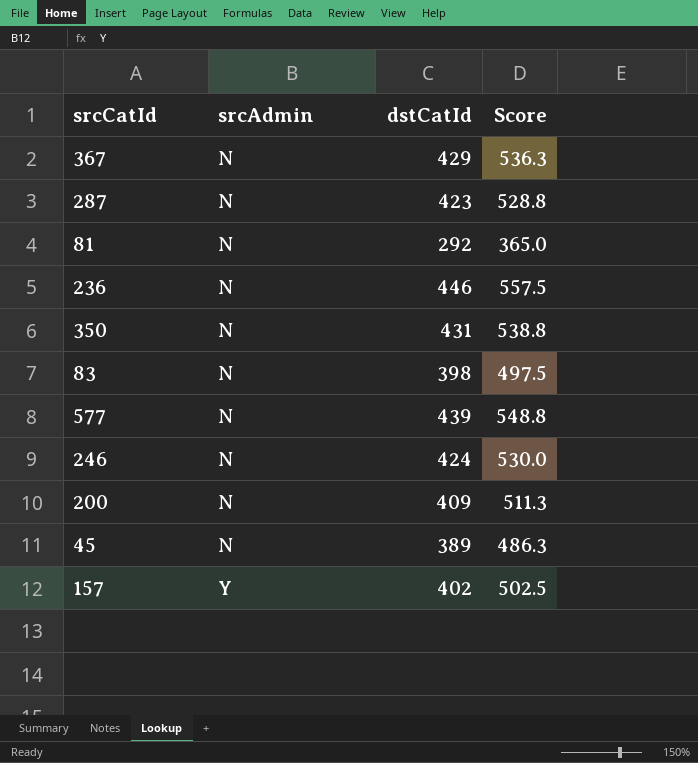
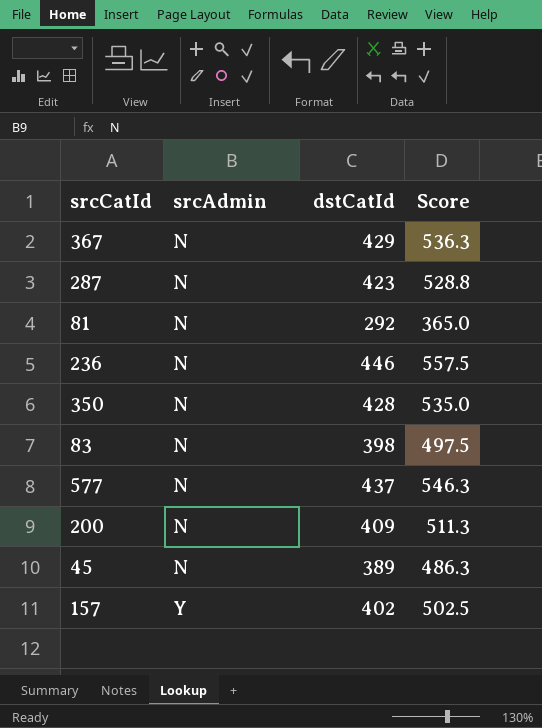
row 246: N | 424 | 530.0 -> none
350 | dstCatId: 431 -> 428
350 | Score: 538.8 -> 535.0
577 | dstCatId: 439 -> 437
577 | Score: 548.8 -> 546.3

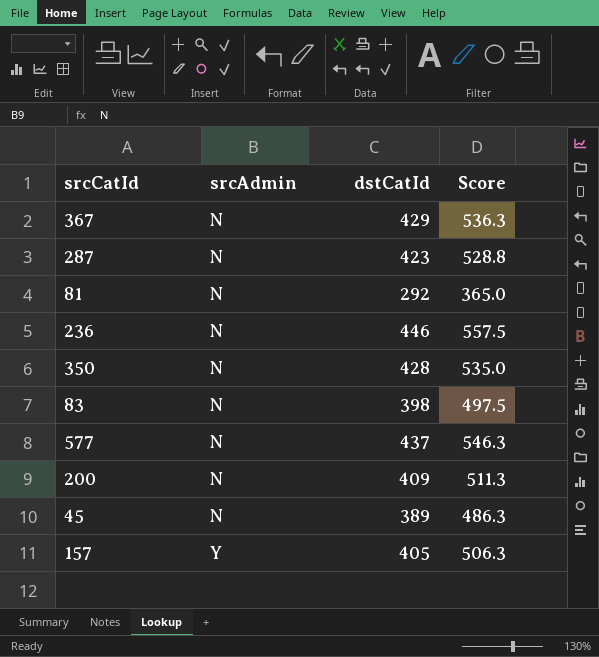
157 | dstCatId: 402 -> 405
157 | Score: 502.5 -> 506.3

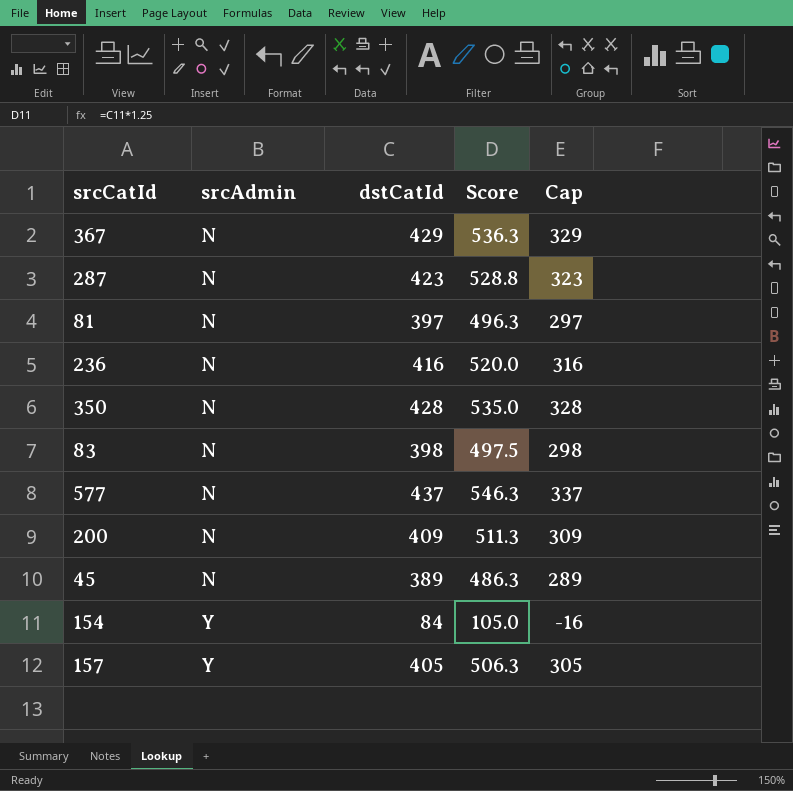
column Cap | formula: none -> [dstCatId] - 100
81 | dstCatId: 292 -> 397
81 | Score: 365.0 -> 496.3
236 | dstCatId: 446 -> 416
236 | Score: 557.5 -> 520.0
row 154: none -> Y | 84 | 105.0 | -16

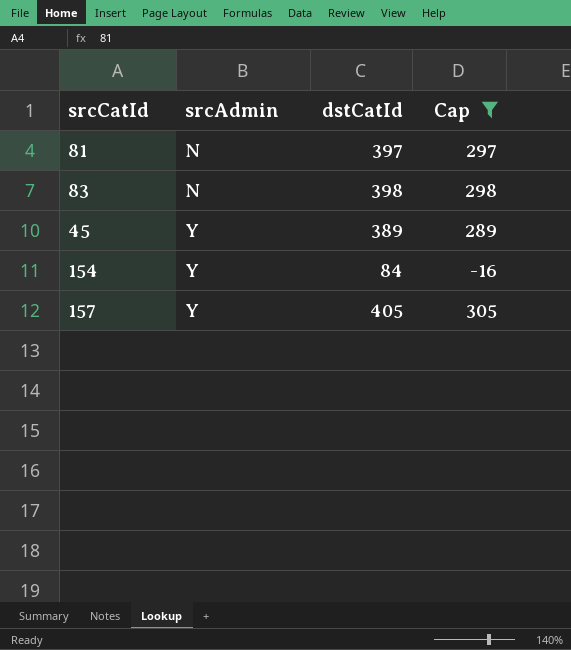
filter: none -> Cap <= 305
column Score | formula: [dstCatId] * 1.25 -> none
45 | srcAdmin: N -> Y

